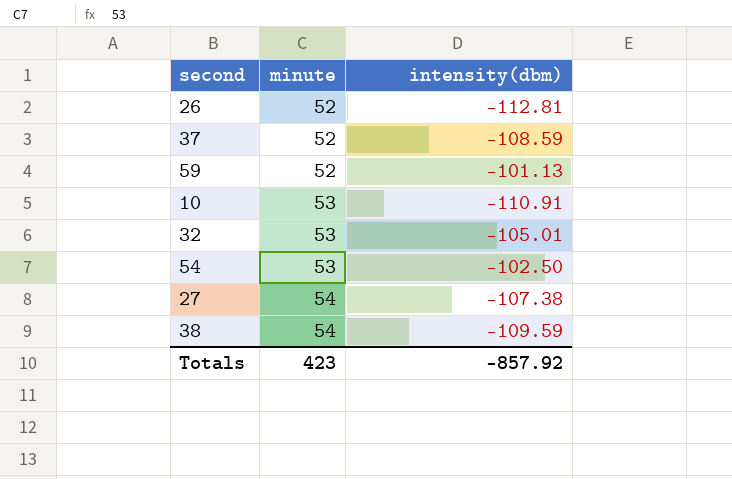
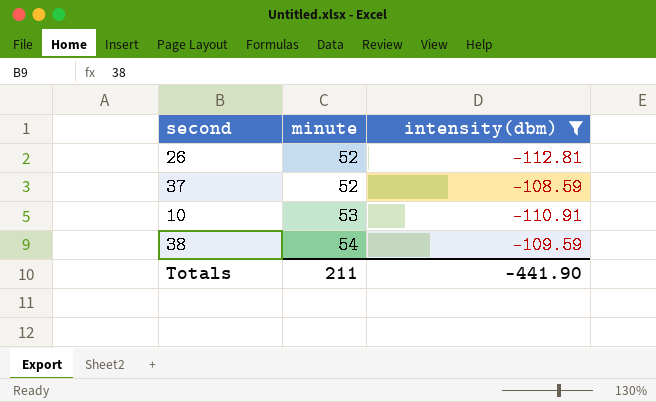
filter: none -> intensity(dbm) <= -108.59
Totals | minute: 423 -> 211
Totals | intensity(dbm): -857.92 -> -441.90

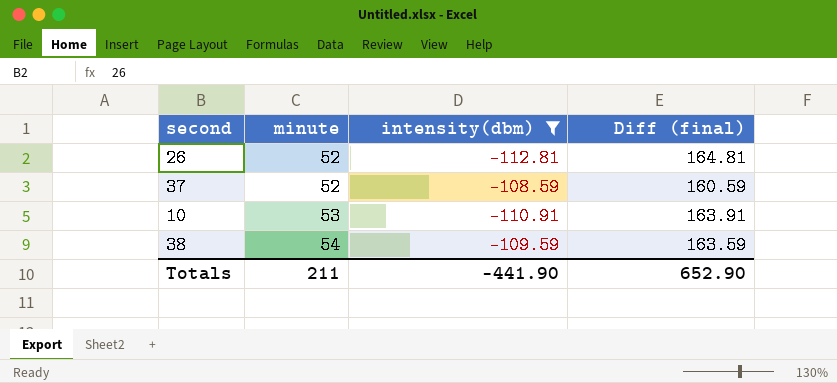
column Diff (final) | formula: none -> [minute] - [intensity(dbm)]

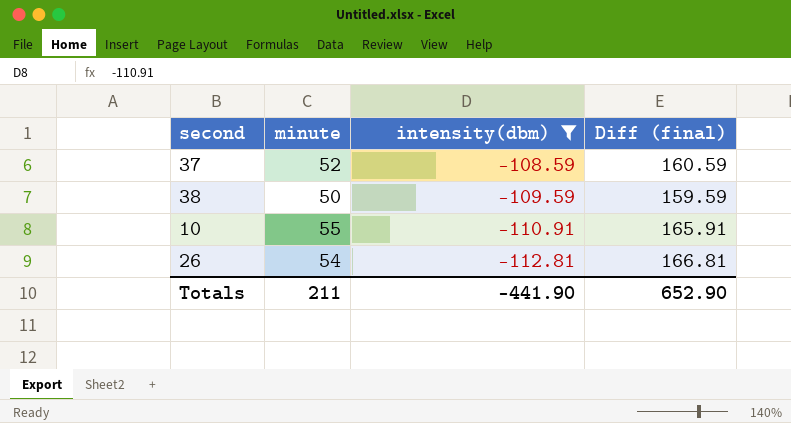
row order: minute ascending -> intensity(dbm) descending
38 | minute: 54 -> 50
38 | Diff (final): 163.59 -> 159.59
10 | minute: 53 -> 55
10 | Diff (final): 163.91 -> 165.91
26 | minute: 52 -> 54
26 | Diff (final): 164.81 -> 166.81

